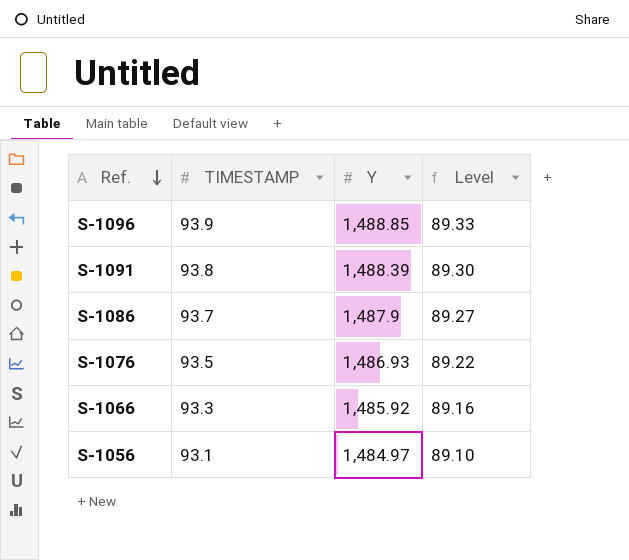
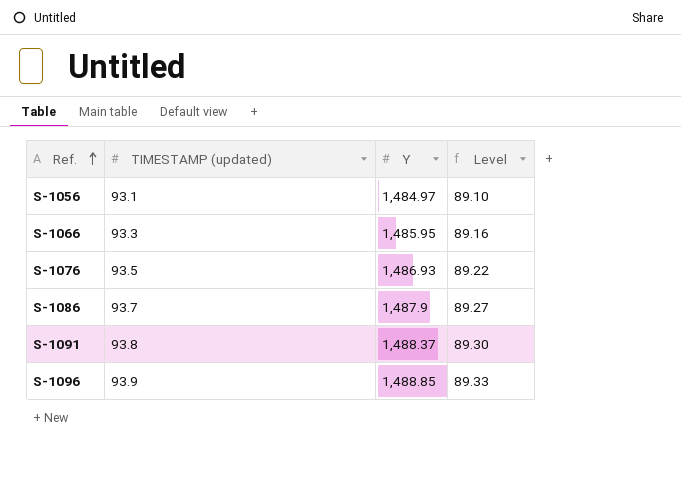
row order: Ref. descending -> Ref. ascending
column name: TIMESTAMP -> TIMESTAMP (updated)
S-1066 | Y: 1,485.92 -> 1,485.95
S-1091 | Y: 1,488.39 -> 1,488.37

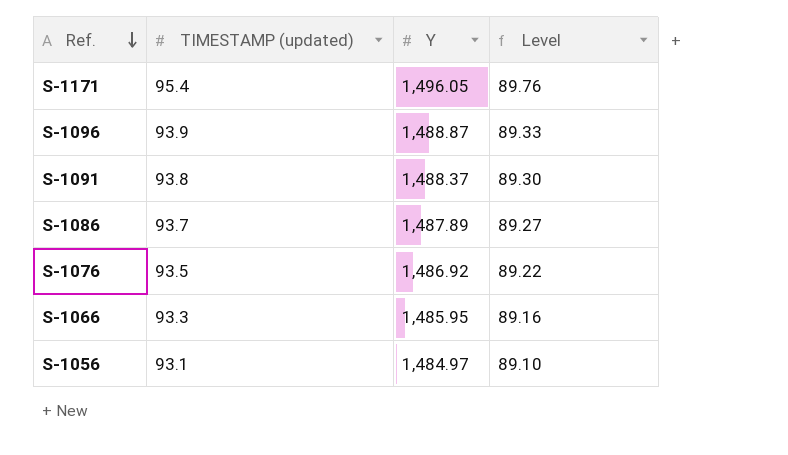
row order: Ref. ascending -> Ref. descending
row S-1171: none -> 95.4 | 1,496.05 | 89.76
S-1096 | Y: 1,488.85 -> 1,488.87
S-1086 | Y: 1,487.9 -> 1,487.89
S-1076 | Y: 1,486.93 -> 1,486.92

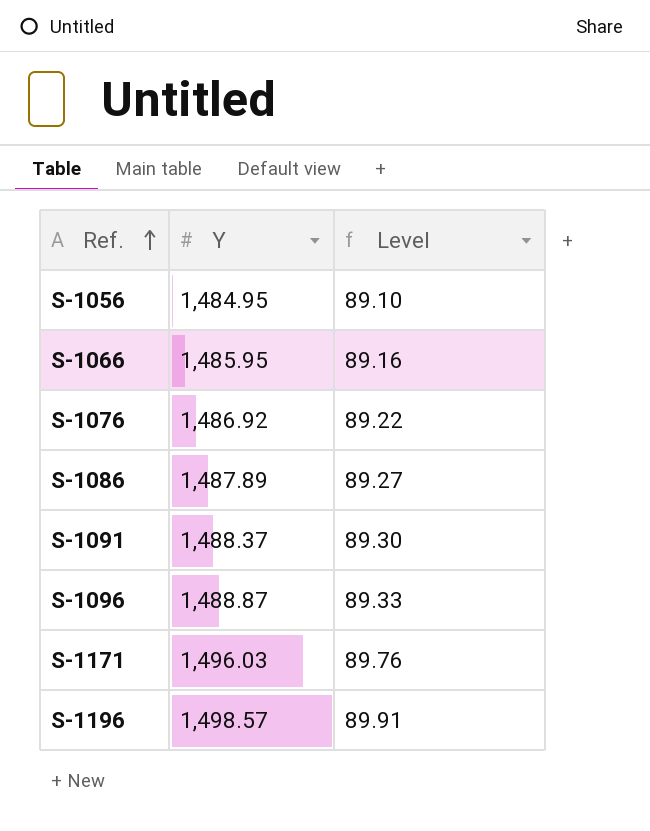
row order: Ref. descending -> Ref. ascending
column TIMESTAMP (updated) | position: 2 -> none
S-1056 | Y: 1,484.97 -> 1,484.95
S-1171 | Y: 1,496.05 -> 1,496.03
row S-1196: none -> 1,498.57 | 89.91

